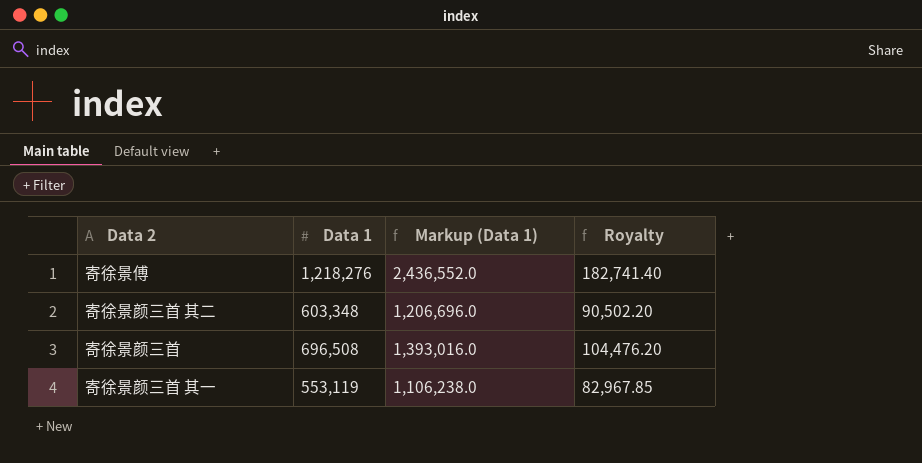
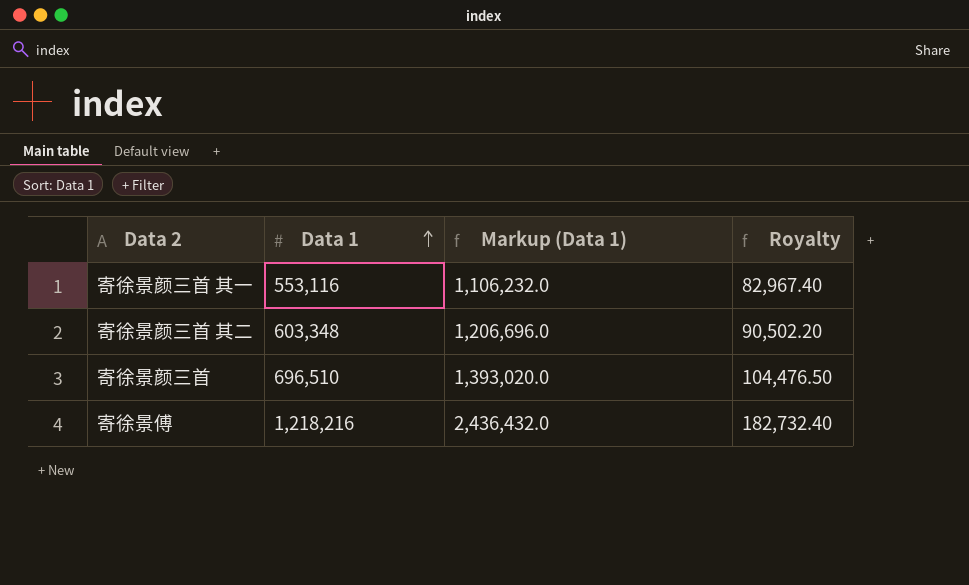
row order: none -> Data 1 ascending
寄徐景颜三首 其一 | Data 1: 553,119 -> 553,116
寄徐景颜三首 其一 | Markup (Data 1): 1,106,238.0 -> 1,106,232.0
寄徐景颜三首 其一 | Royalty: 82,967.85 -> 82,967.40
寄徐景颜三首 | Data 1: 696,508 -> 696,510
寄徐景颜三首 | Markup (Data 1): 1,393,016.0 -> 1,393,020.0
寄徐景颜三首 | Royalty: 104,476.20 -> 104,476.50
寄徐景傅 | Data 1: 1,218,276 -> 1,218,216
寄徐景傅 | Markup (Data 1): 2,436,552.0 -> 2,436,432.0
寄徐景傅 | Royalty: 182,741.40 -> 182,732.40

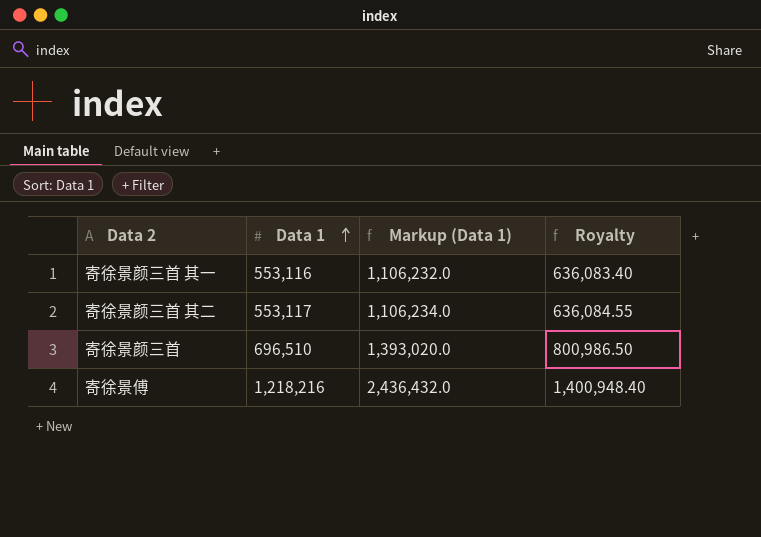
column Royalty | formula: [Data 1] * 0.15 -> [Data 1] * 1.15
寄徐景颜三首 其二 | Data 1: 603,348 -> 553,117
寄徐景颜三首 其二 | Markup (Data 1): 1,206,696.0 -> 1,106,234.0

